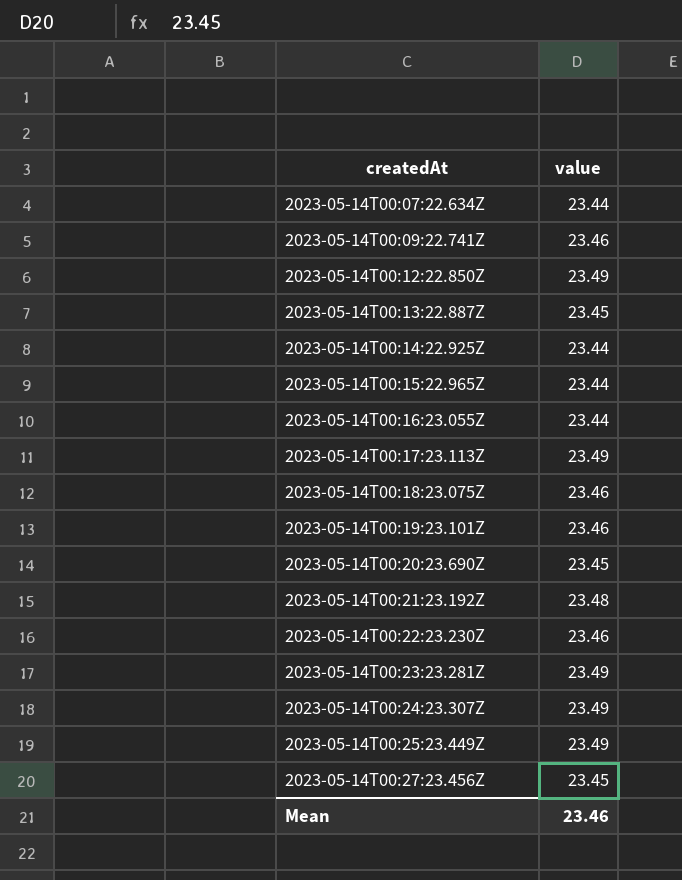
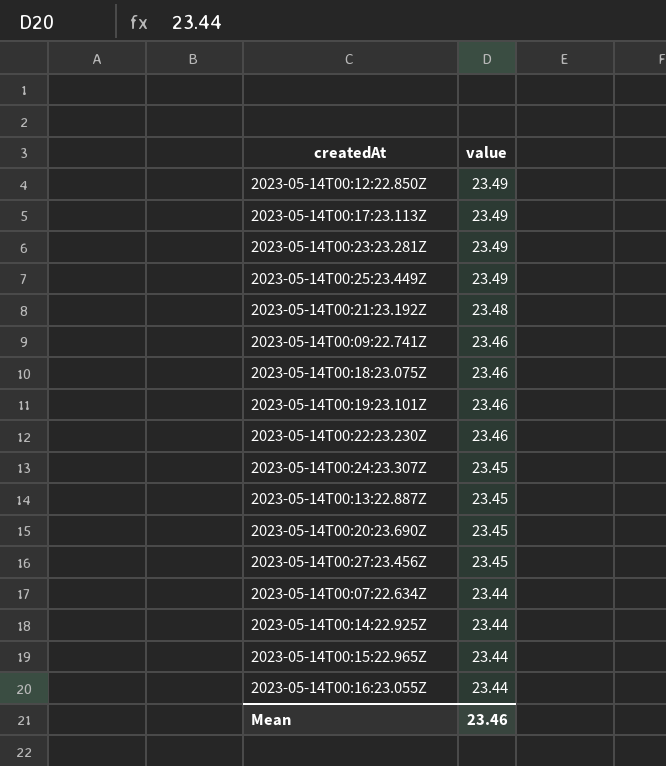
row order: createdAt ascending -> value descending
2023-05-14T00:24:23.307Z | value: 23.49 -> 23.45

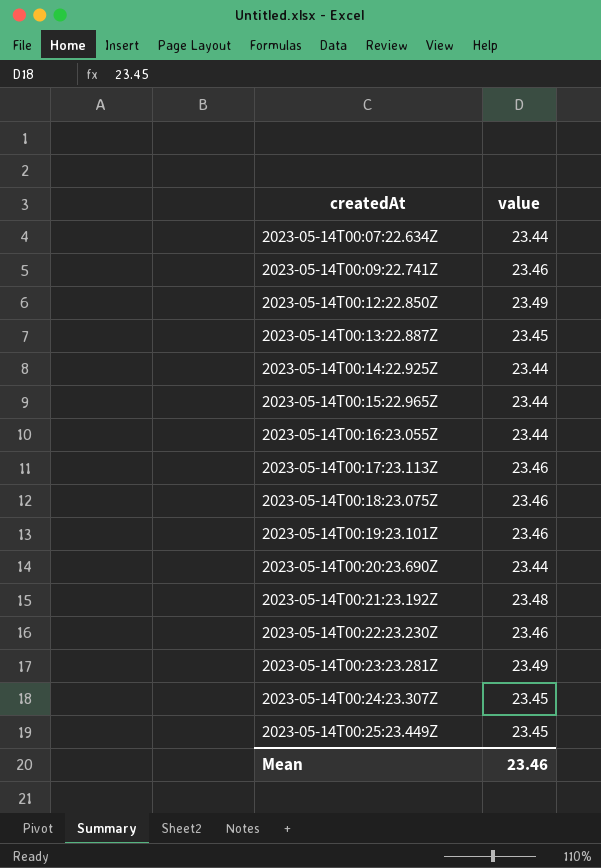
row order: value descending -> createdAt ascending
row 2023-05-14T00:27:23.456Z: 23.45 -> none
2023-05-14T00:17:23.113Z | value: 23.49 -> 23.46
2023-05-14T00:20:23.690Z | value: 23.45 -> 23.44
2023-05-14T00:25:23.449Z | value: 23.49 -> 23.45

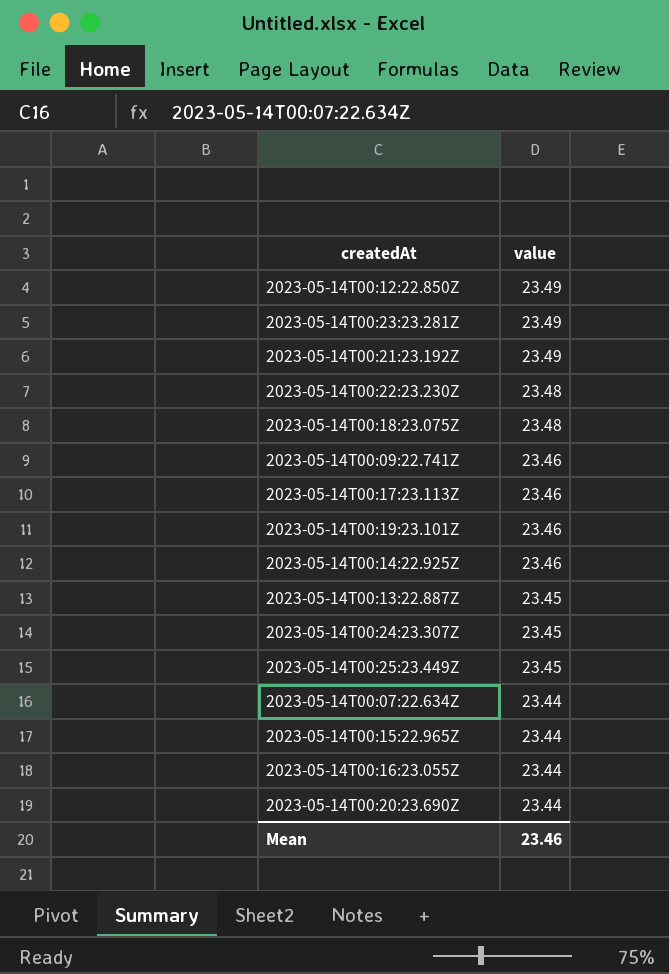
row order: createdAt ascending -> value descending
2023-05-14T00:21:23.192Z | value: 23.48 -> 23.49
2023-05-14T00:22:23.230Z | value: 23.46 -> 23.48
2023-05-14T00:18:23.075Z | value: 23.46 -> 23.48
2023-05-14T00:14:22.925Z | value: 23.44 -> 23.46

